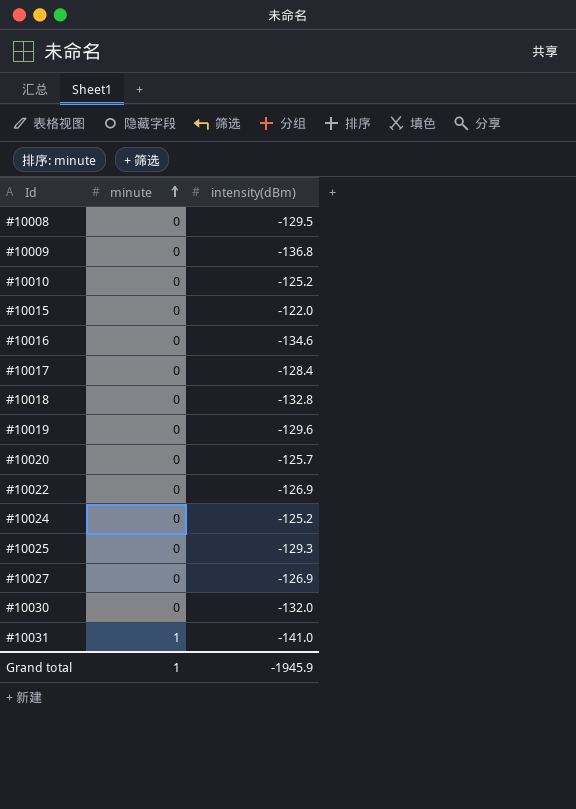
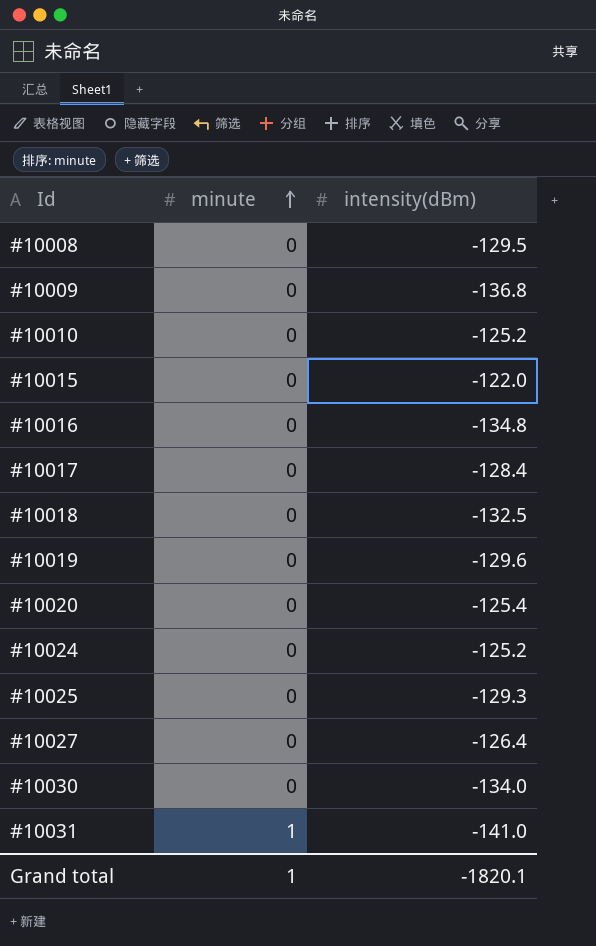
row #10022: 0 | -126.9 -> none
#10016 | intensity(dBm): -134.6 -> -134.8
#10018 | intensity(dBm): -132.8 -> -132.5
#10020 | intensity(dBm): -125.7 -> -125.4
#10027 | intensity(dBm): -126.9 -> -126.4
#10030 | intensity(dBm): -132.0 -> -134.0
Grand total | intensity(dBm): -1945.9 -> -1820.1

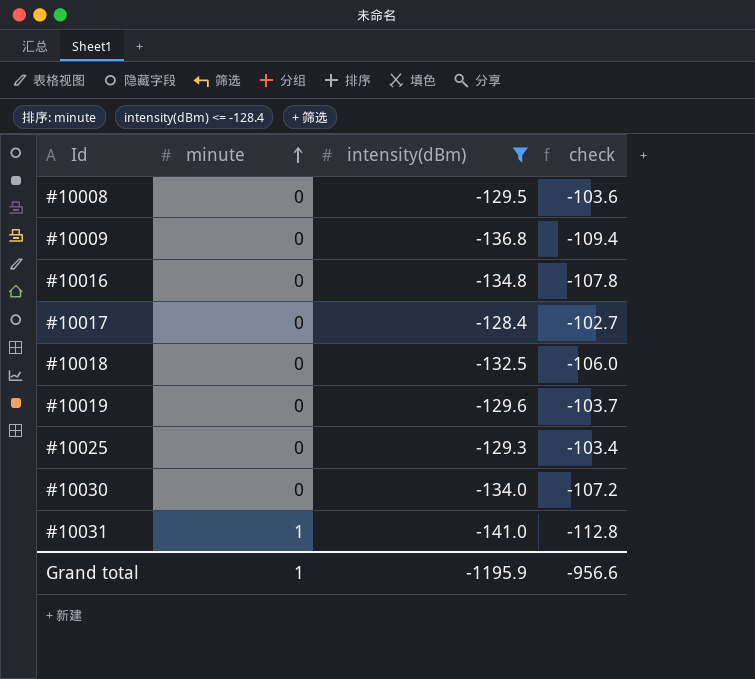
filter: none -> intensity(dBm) <= -128.4
column check | formula: none -> [intensity(dBm)] * 0.8
Grand total | intensity(dBm): -1820.1 -> -1195.9

